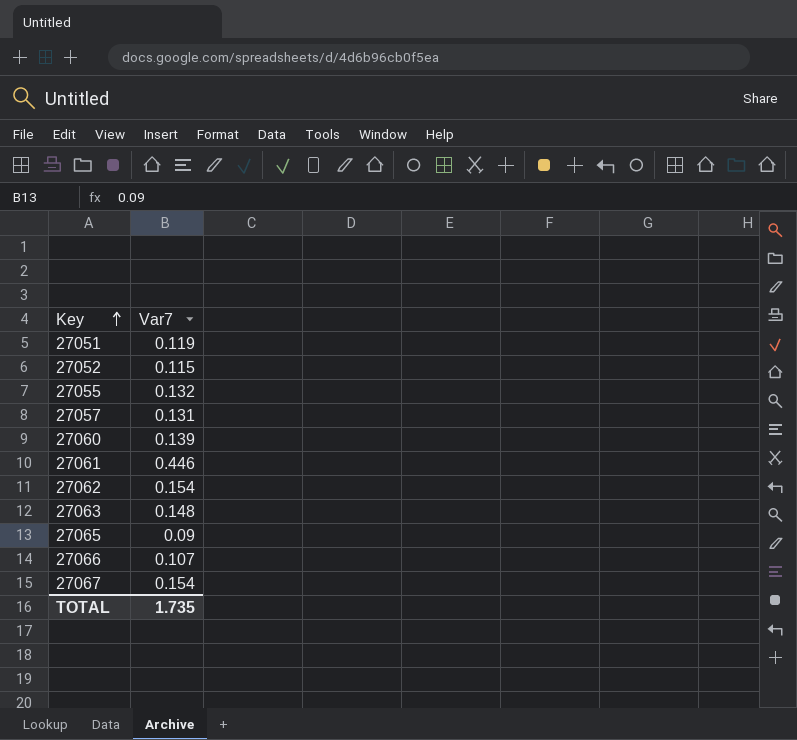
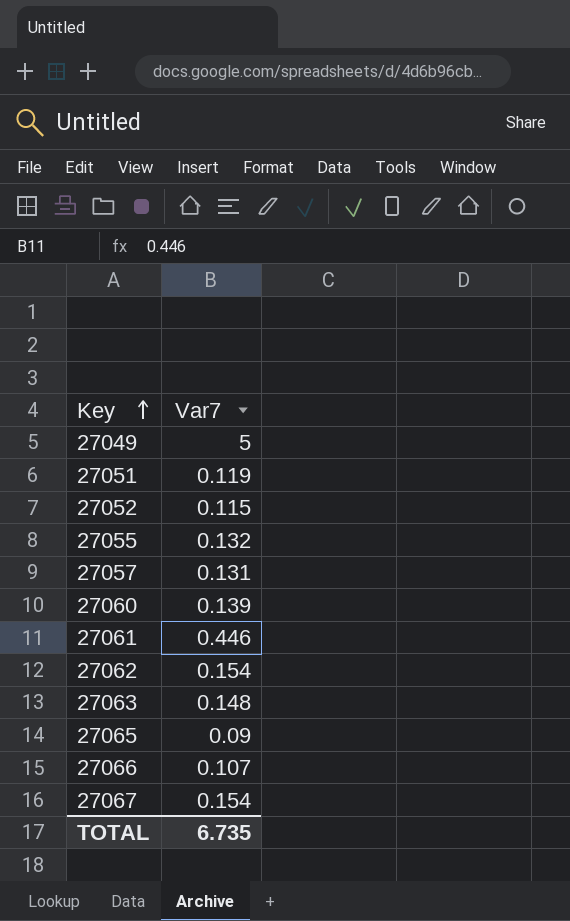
row 27049: none -> 5
TOTAL | Var7: 1.735 -> 6.735

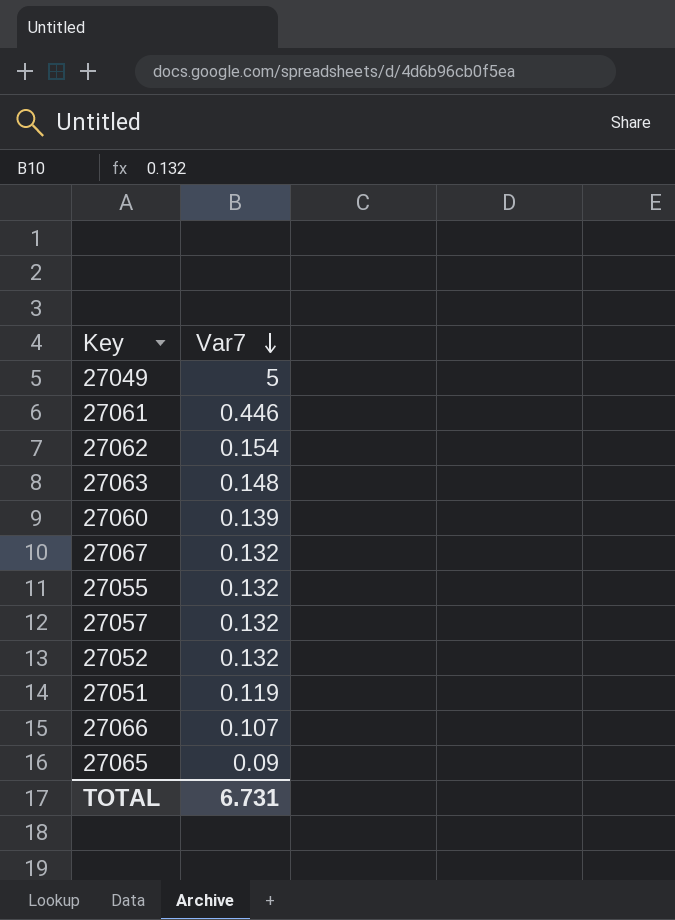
row order: Key ascending -> Var7 descending
27067 | Var7: 0.154 -> 0.132
27057 | Var7: 0.131 -> 0.132
27052 | Var7: 0.115 -> 0.132
TOTAL | Var7: 6.735 -> 6.731

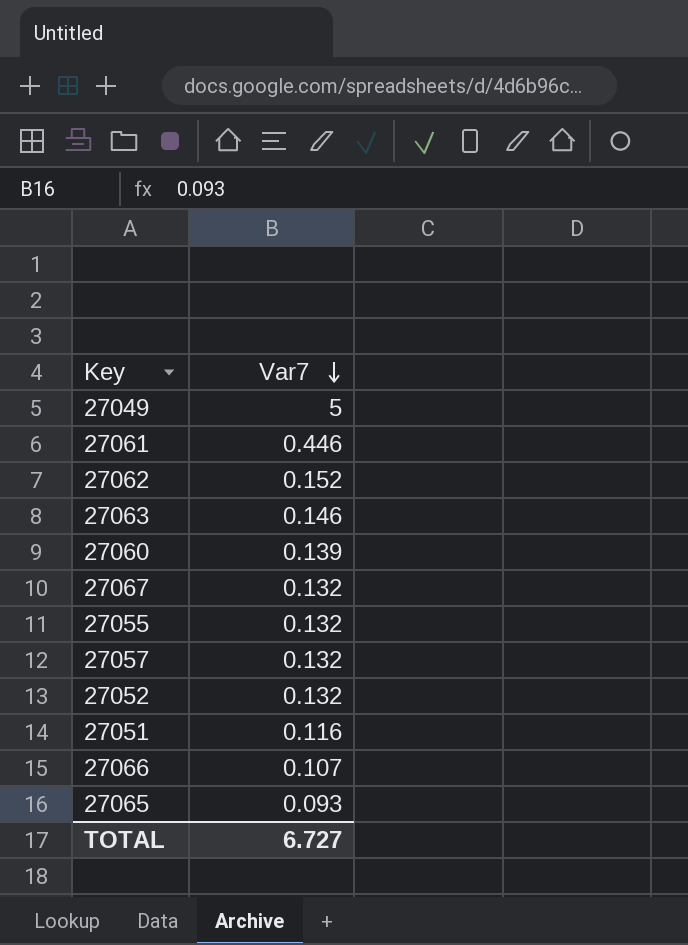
27062 | Var7: 0.154 -> 0.152
27063 | Var7: 0.148 -> 0.146
27051 | Var7: 0.119 -> 0.116
27065 | Var7: 0.09 -> 0.093
TOTAL | Var7: 6.731 -> 6.727

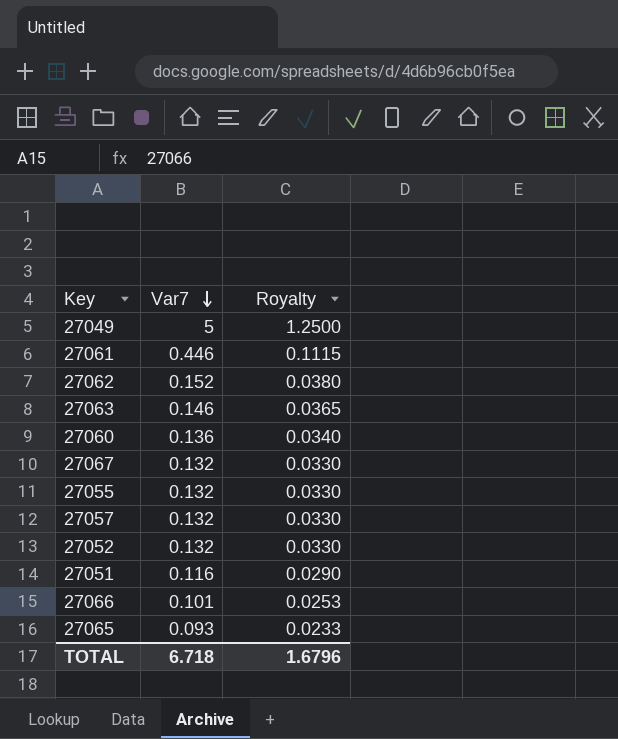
column Royalty | formula: none -> [Var7] * 0.25
27060 | Var7: 0.139 -> 0.136
27066 | Var7: 0.107 -> 0.101
TOTAL | Var7: 6.727 -> 6.718

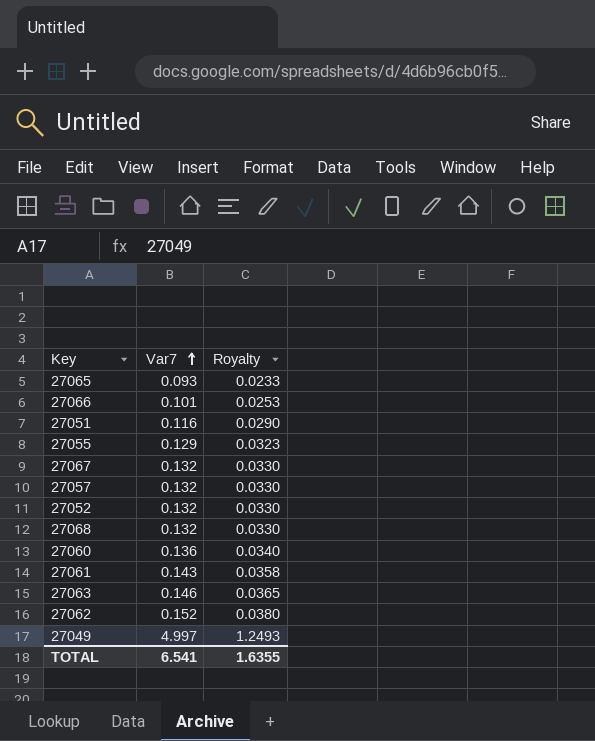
row order: Var7 descending -> Var7 ascending
27055 | Var7: 0.132 -> 0.129
27055 | Royalty: 0.0330 -> 0.0323
row 27068: none -> 0.132 | 0.0330
27061 | Var7: 0.446 -> 0.143
27061 | Royalty: 0.1115 -> 0.0358
27049 | Var7: 5 -> 4.997
27049 | Royalty: 1.2500 -> 1.2493
TOTAL | Var7: 6.718 -> 6.541
TOTAL | Royalty: 1.6796 -> 1.6355

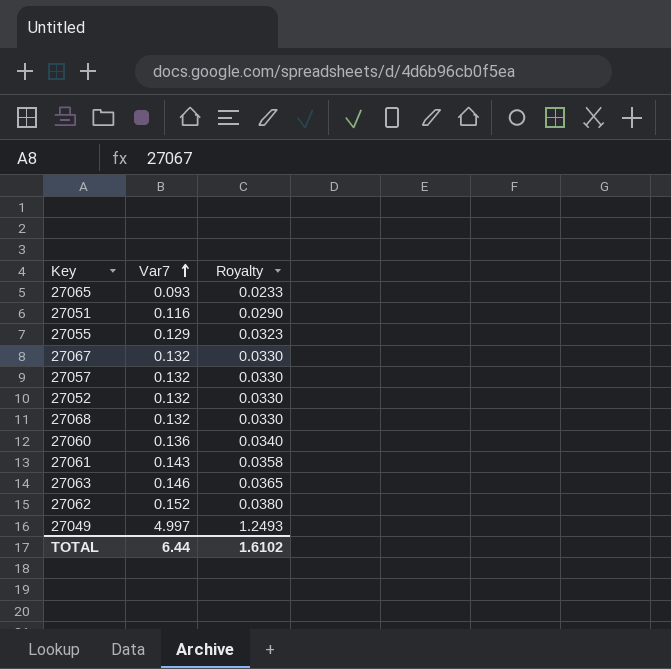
row 27066: 0.101 | 0.0253 -> none
TOTAL | Var7: 6.541 -> 6.44
TOTAL | Royalty: 1.6355 -> 1.6102

